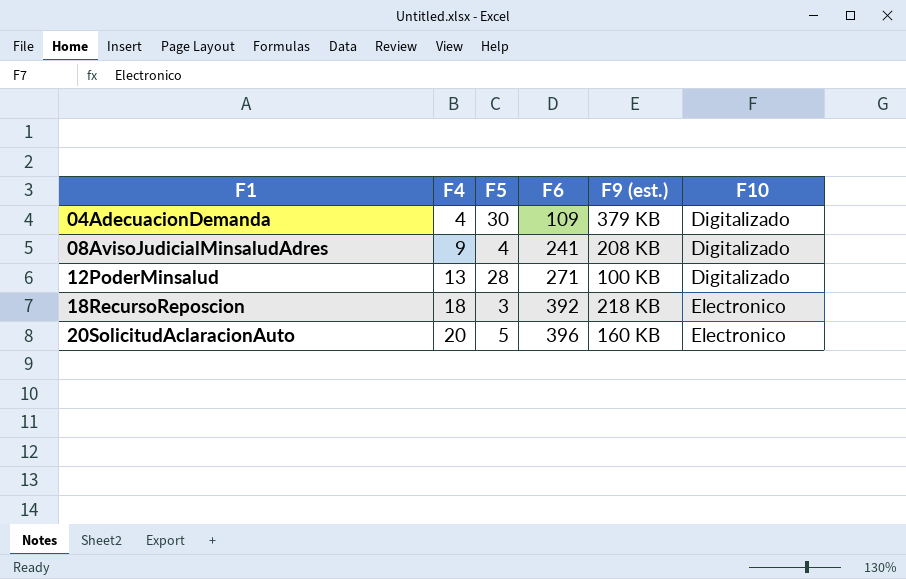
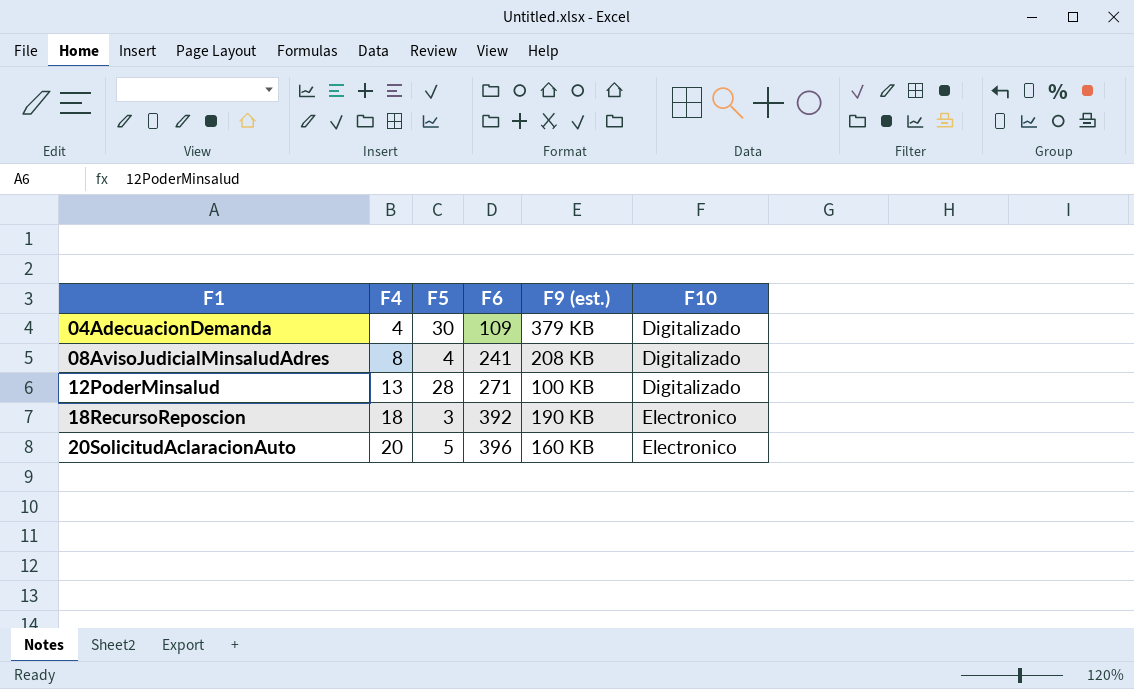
08AvisoJudicialMinsaludAdres | F4: 9 -> 8
18RecursoReposcion | F9 (est.): 218 KB -> 190 KB

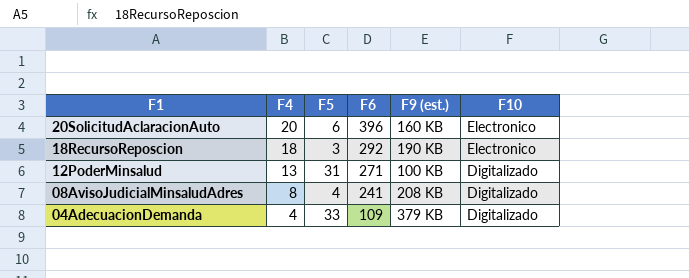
row order: F1 ascending -> F1 descending
20SolicitudAclaracionAuto | F5: 5 -> 6
18RecursoReposcion | F6: 392 -> 292
12PoderMinsalud | F5: 28 -> 31
04AdecuacionDemanda | F5: 30 -> 33

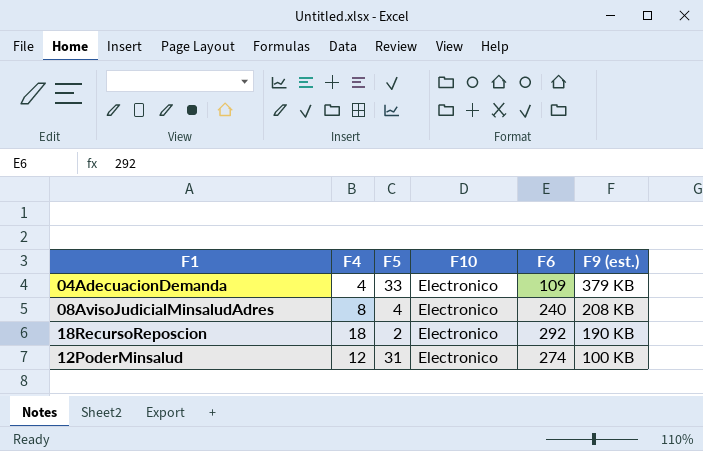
row order: F1 descending -> F9 (est.) descending
column F10 | position: 6 -> 4
row 20SolicitudAclaracionAuto: 20 | 6 | 396 | 160 KB | Electronico -> none
04AdecuacionDemanda | F10: Digitalizado -> Electronico
08AvisoJudicialMinsaludAdres | F10: Digitalizado -> Electronico
08AvisoJudicialMinsaludAdres | F6: 241 -> 240
18RecursoReposcion | F5: 3 -> 2
12PoderMinsalud | F4: 13 -> 12
12PoderMinsalud | F10: Digitalizado -> Electronico
12PoderMinsalud | F6: 271 -> 274

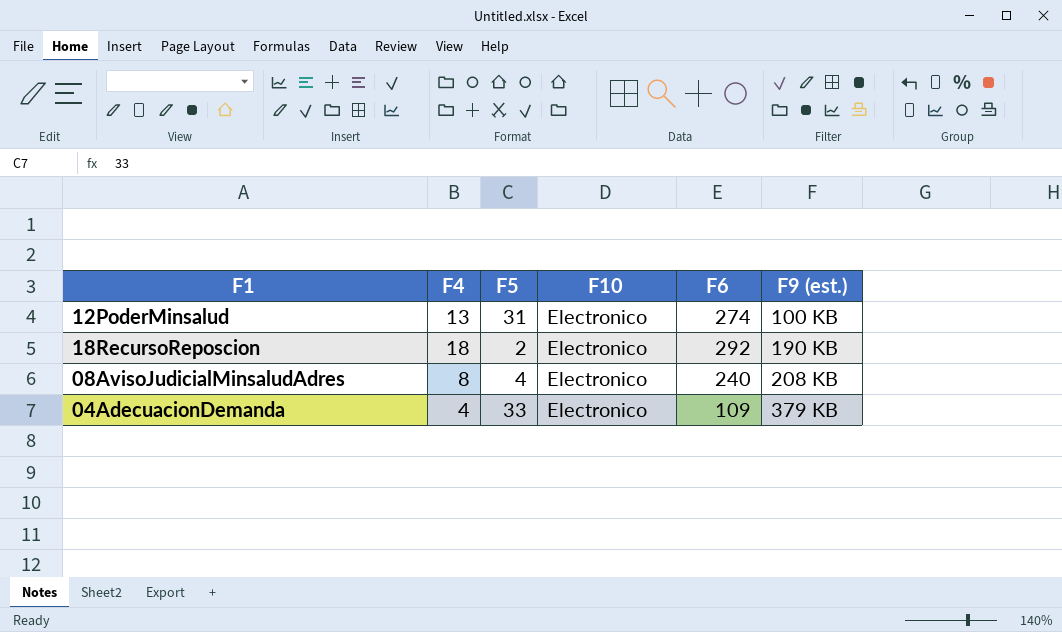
row order: F9 (est.) descending -> F9 (est.) ascending
12PoderMinsalud | F4: 12 -> 13

